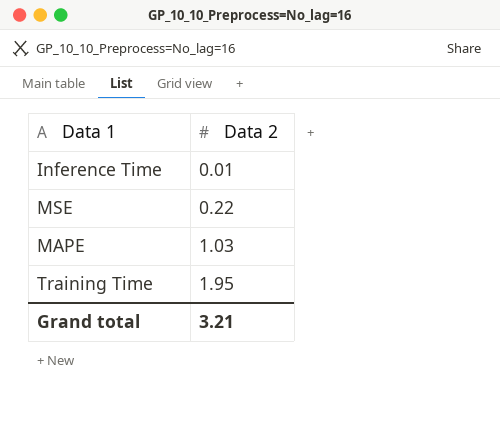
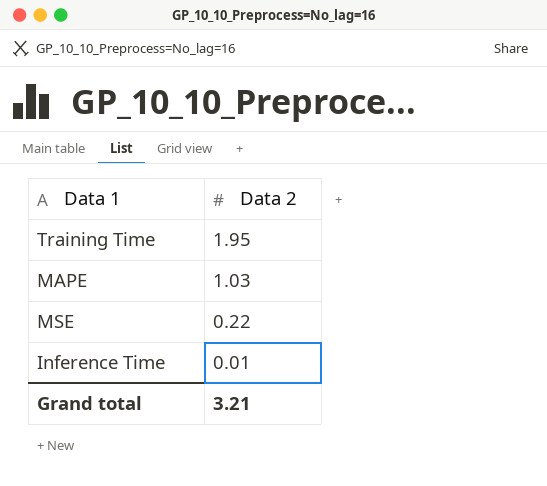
row order: Data 2 ascending -> Data 2 descending

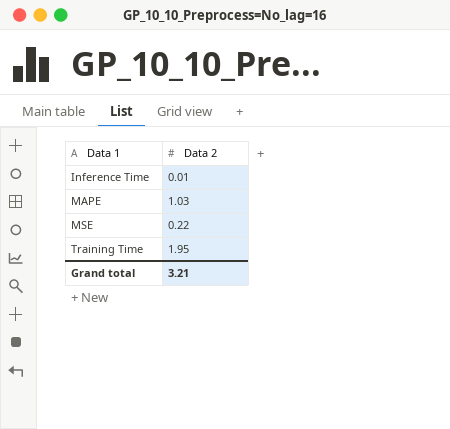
row order: Data 2 descending -> Data 1 ascending

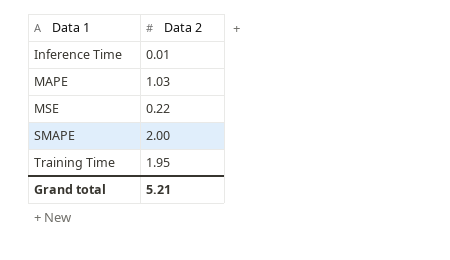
row SMAPE: none -> 2.00
Grand total | Data 2: 3.21 -> 5.21

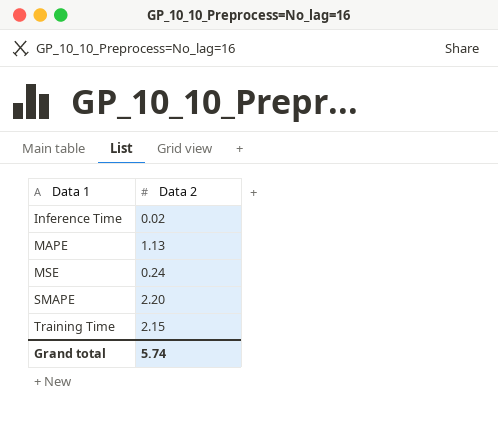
Inference Time | Data 2: 0.01 -> 0.02
MAPE | Data 2: 1.03 -> 1.13
MSE | Data 2: 0.22 -> 0.24
SMAPE | Data 2: 2.00 -> 2.20
Training Time | Data 2: 1.95 -> 2.15
Grand total | Data 2: 5.21 -> 5.74

